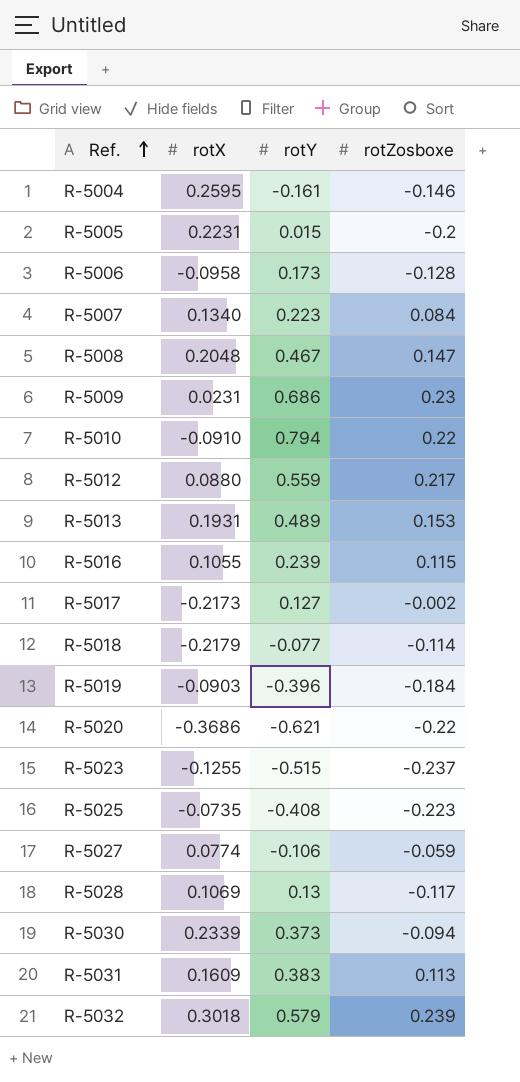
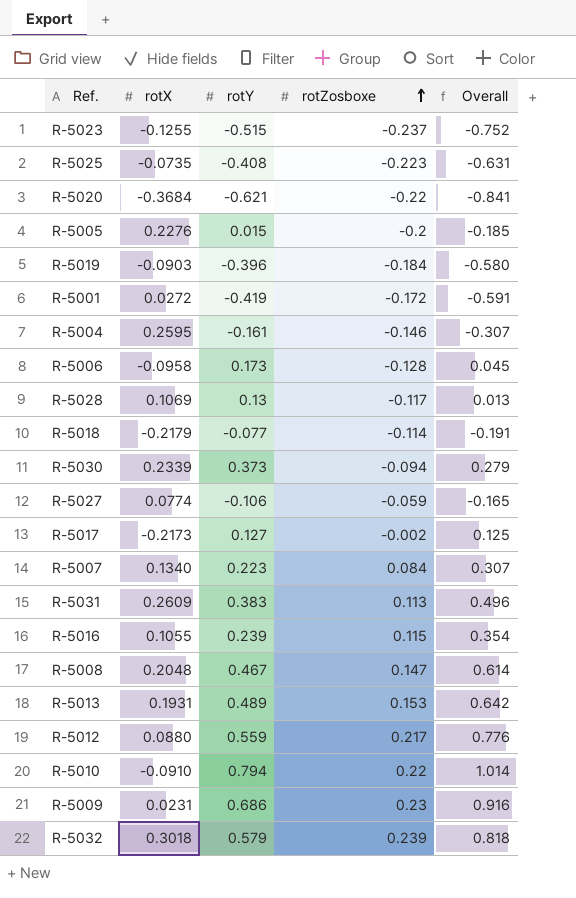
row order: Ref. ascending -> rotZosboxe ascending
column Overall | formula: none -> [rotY] + [rotZosboxe]
R-5020 | rotX: -0.3686 -> -0.3684
R-5005 | rotX: 0.2231 -> 0.2276
row R-5001: none -> 0.0272 | -0.419 | -0.172 | -0.591
R-5031 | rotX: 0.1609 -> 0.2609

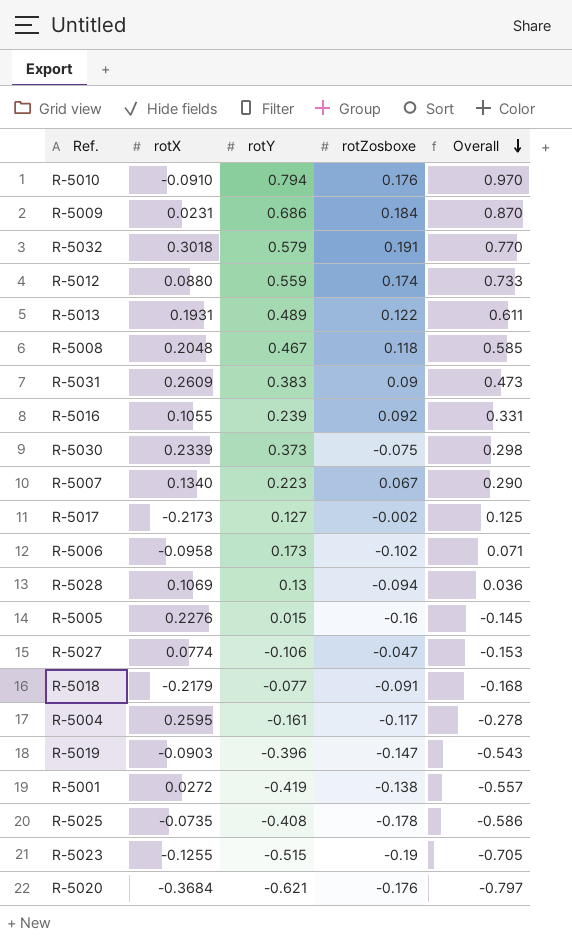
row order: rotZosboxe ascending -> Overall descending
R-5010 | rotZosboxe: 0.22 -> 0.176
R-5010 | Overall: 1.014 -> 0.970
R-5009 | rotZosboxe: 0.23 -> 0.184
R-5009 | Overall: 0.916 -> 0.870
R-5032 | rotZosboxe: 0.239 -> 0.191
R-5032 | Overall: 0.818 -> 0.770
R-5012 | rotZosboxe: 0.217 -> 0.174
R-5012 | Overall: 0.776 -> 0.733
R-5013 | rotZosboxe: 0.153 -> 0.122
R-5013 | Overall: 0.642 -> 0.611
R-5008 | rotZosboxe: 0.147 -> 0.118
R-5008 | Overall: 0.614 -> 0.585
R-5031 | rotZosboxe: 0.113 -> 0.09
R-5031 | Overall: 0.496 -> 0.473
R-5016 | rotZosboxe: 0.115 -> 0.092
R-5016 | Overall: 0.354 -> 0.331
R-5030 | rotZosboxe: -0.094 -> -0.075
R-5030 | Overall: 0.279 -> 0.298
R-5007 | rotZosboxe: 0.084 -> 0.067
R-5007 | Overall: 0.307 -> 0.290
R-5006 | rotZosboxe: -0.128 -> -0.102
R-5006 | Overall: 0.045 -> 0.071
R-5028 | rotZosboxe: -0.117 -> -0.094
R-5028 | Overall: 0.013 -> 0.036
R-5005 | rotZosboxe: -0.2 -> -0.16
R-5005 | Overall: -0.185 -> -0.145
R-5027 | rotZosboxe: -0.059 -> -0.047
R-5027 | Overall: -0.165 -> -0.153
R-5018 | rotZosboxe: -0.114 -> -0.091
R-5018 | Overall: -0.191 -> -0.168
R-5004 | rotZosboxe: -0.146 -> -0.117
R-5004 | Overall: -0.307 -> -0.278
R-5019 | rotZosboxe: -0.184 -> -0.147
R-5019 | Overall: -0.580 -> -0.543
R-5001 | rotZosboxe: -0.172 -> -0.138
R-5001 | Overall: -0.591 -> -0.557
R-5025 | rotZosboxe: -0.223 -> -0.178
R-5025 | Overall: -0.631 -> -0.586
R-5023 | rotZosboxe: -0.237 -> -0.19
R-5023 | Overall: -0.752 -> -0.705
R-5020 | rotZosboxe: -0.22 -> -0.176
R-5020 | Overall: -0.841 -> -0.797

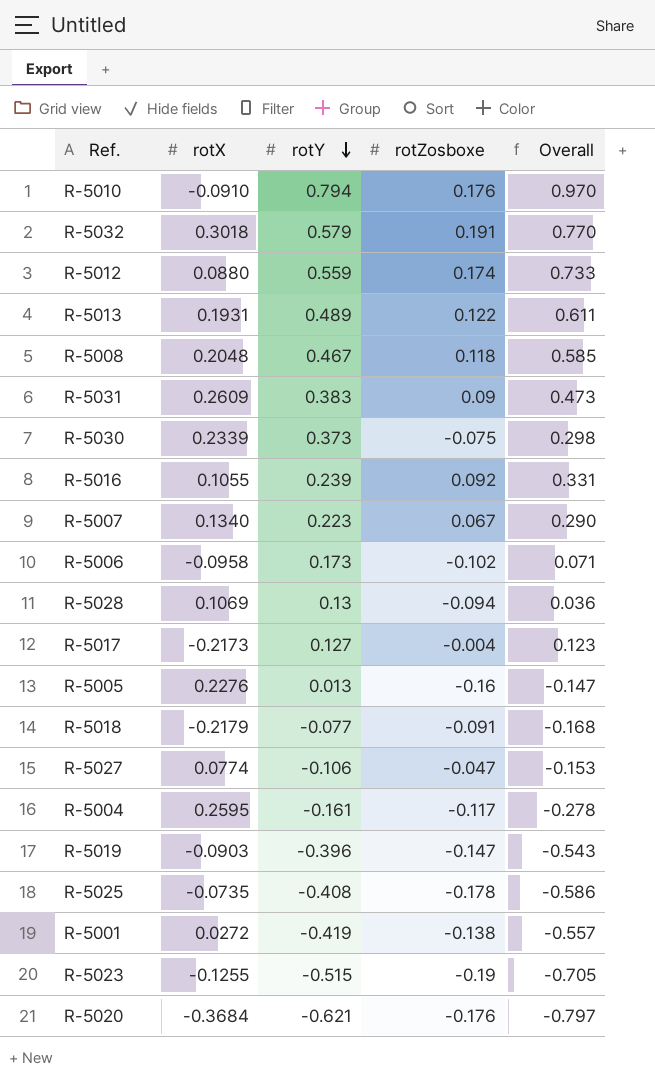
row order: Overall descending -> rotY descending
row R-5009: 0.0231 | 0.686 | 0.184 | 0.870 -> none
R-5017 | rotZosboxe: -0.002 -> -0.004
R-5017 | Overall: 0.125 -> 0.123
R-5005 | rotY: 0.015 -> 0.013
R-5005 | Overall: -0.145 -> -0.147

